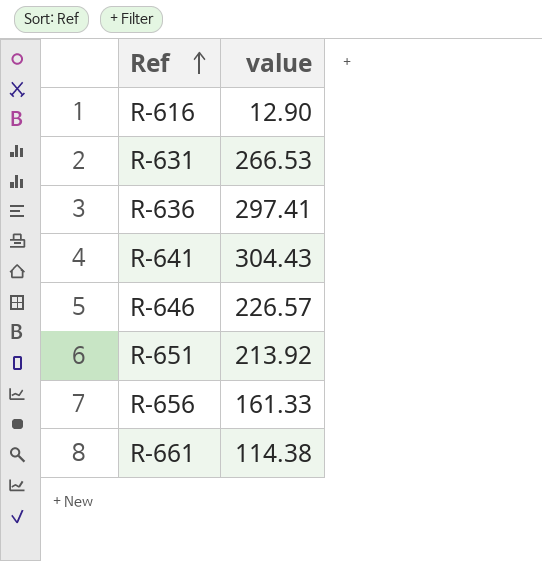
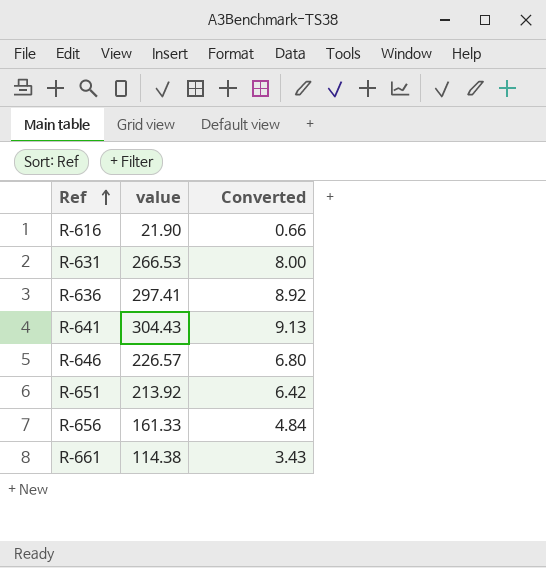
column Converted | formula: none -> [value] * 0.03
R-616 | value: 12.90 -> 21.90

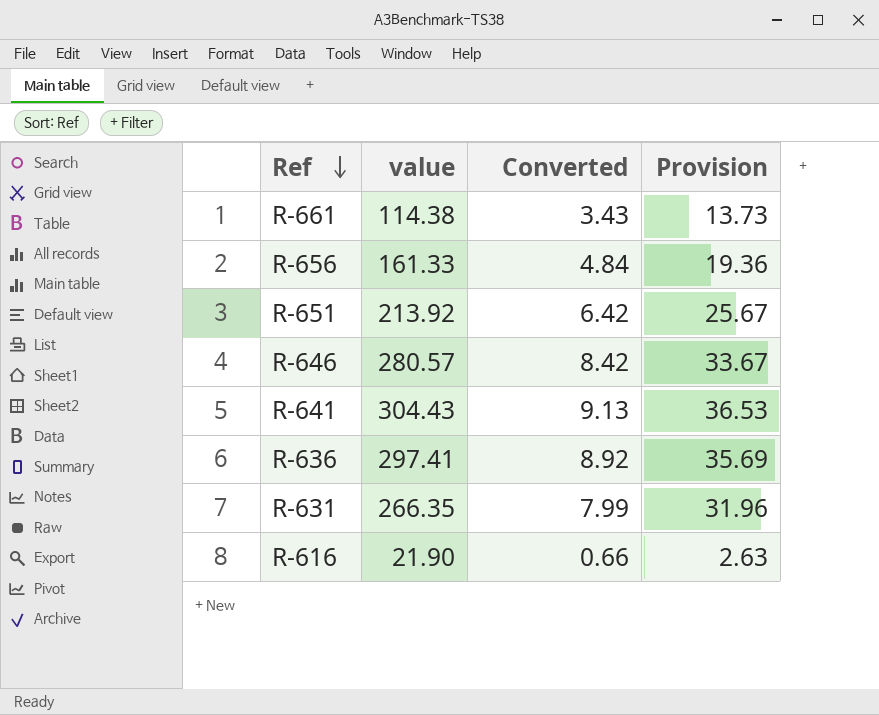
row order: Ref ascending -> Ref descending
column Provision | formula: none -> [value] * 0.12
R-646 | value: 226.57 -> 280.57
R-646 | Converted: 6.80 -> 8.42
R-631 | value: 266.53 -> 266.35
R-631 | Converted: 8.00 -> 7.99

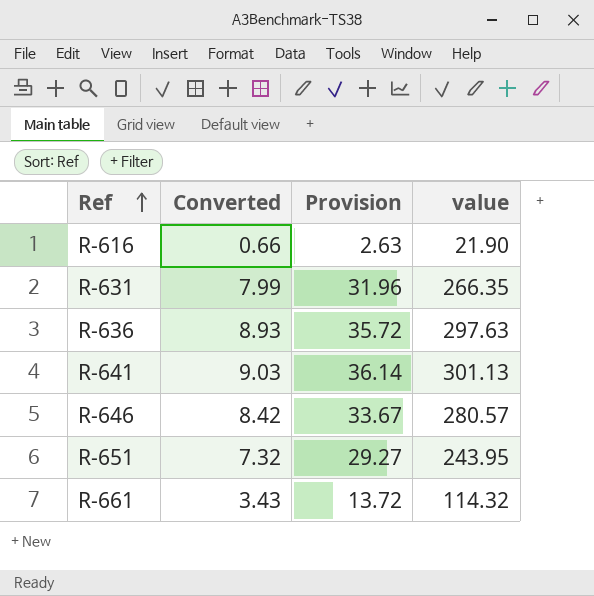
row order: Ref descending -> Ref ascending
column value | position: 2 -> 4
row R-656: 161.33 | 4.84 | 19.36 -> none
R-636 | Converted: 8.92 -> 8.93
R-636 | Provision: 35.69 -> 35.72
R-636 | value: 297.41 -> 297.63
R-641 | Converted: 9.13 -> 9.03
R-641 | Provision: 36.53 -> 36.14
R-641 | value: 304.43 -> 301.13
R-651 | Converted: 6.42 -> 7.32
R-651 | Provision: 25.67 -> 29.27
R-651 | value: 213.92 -> 243.95
R-661 | Provision: 13.73 -> 13.72
R-661 | value: 114.38 -> 114.32

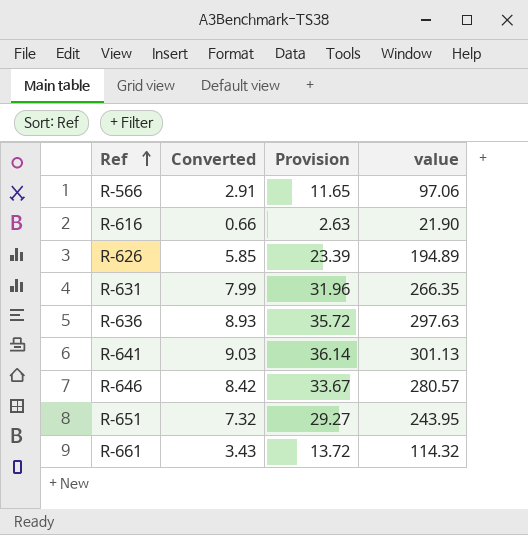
row R-566: none -> 2.91 | 11.65 | 97.06
row R-626: none -> 5.85 | 23.39 | 194.89

